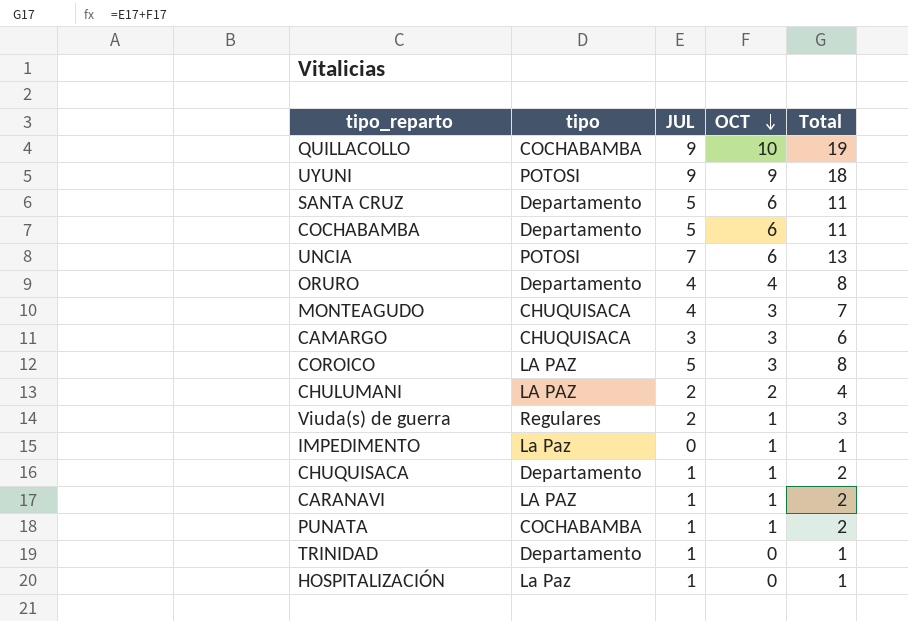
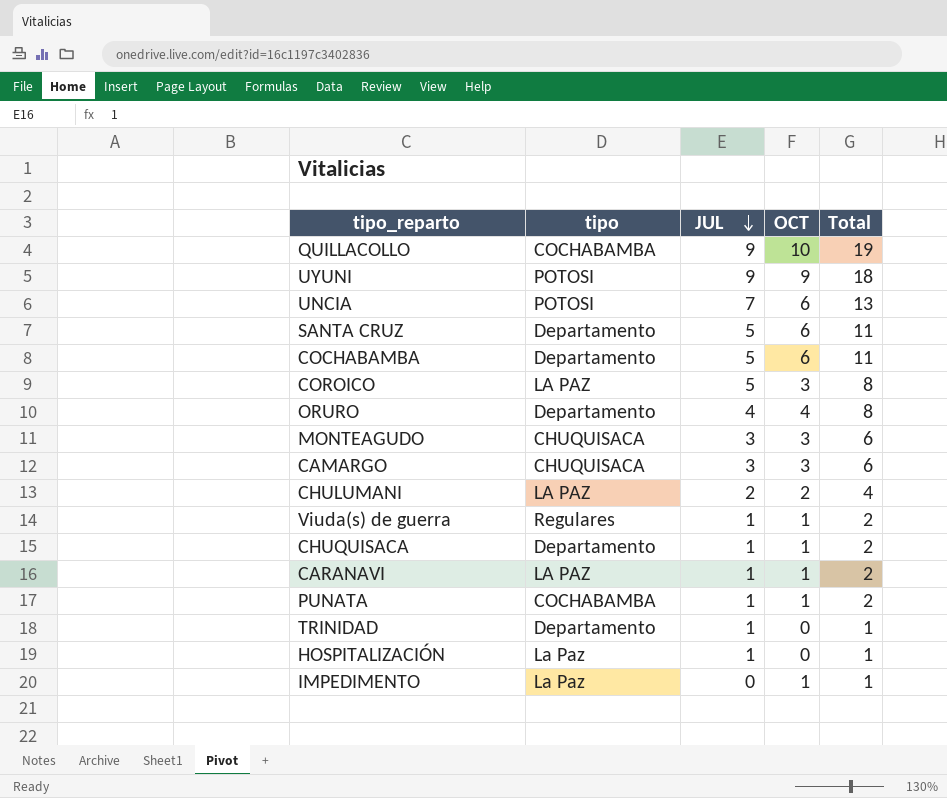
row order: OCT descending -> JUL descending
MONTEAGUDO | JUL: 4 -> 3
MONTEAGUDO | Total: 7 -> 6
Viuda(s) de guerra | JUL: 2 -> 1
Viuda(s) de guerra | Total: 3 -> 2

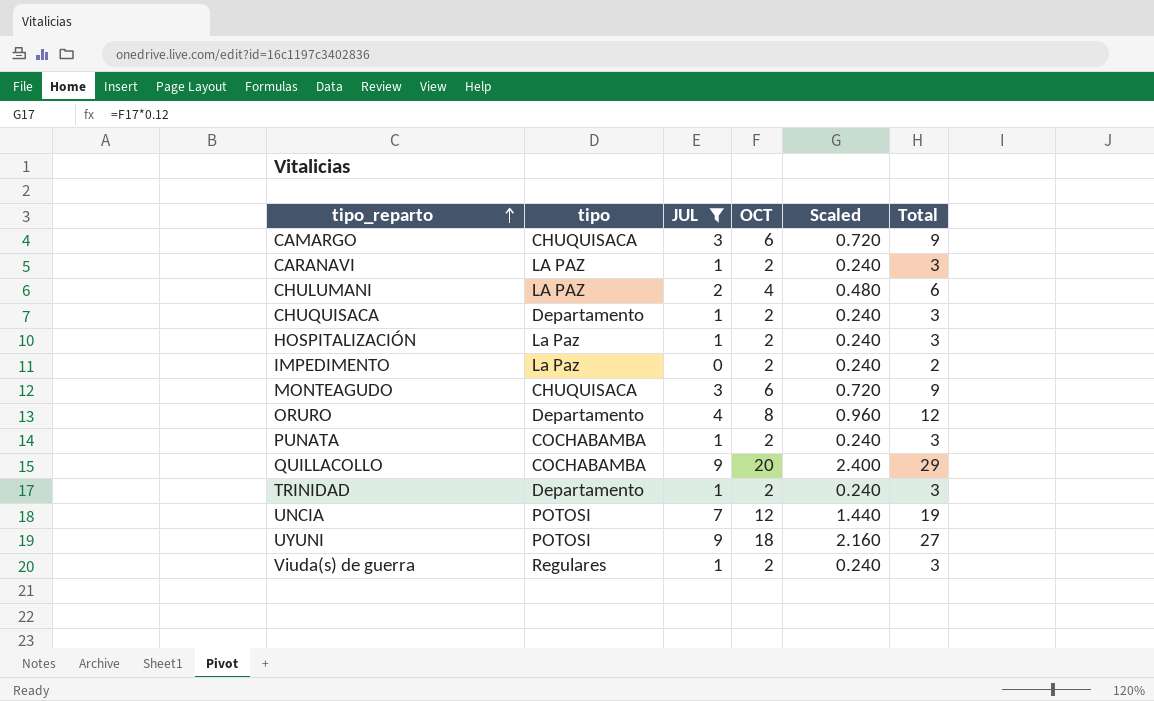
filter: none -> JUL != 5
row order: JUL descending -> tipo_reparto ascending
column Scaled | formula: none -> [OCT] * 0.12
CAMARGO | OCT: 3 -> 6
CAMARGO | Total: 6 -> 9
CARANAVI | OCT: 1 -> 2
CARANAVI | Total: 2 -> 3
CHULUMANI | OCT: 2 -> 4
CHULUMANI | Total: 4 -> 6
CHUQUISACA | OCT: 1 -> 2
CHUQUISACA | Total: 2 -> 3
HOSPITALIZACIÓN | OCT: 0 -> 2
HOSPITALIZACIÓN | Total: 1 -> 3
IMPEDIMENTO | OCT: 1 -> 2
IMPEDIMENTO | Total: 1 -> 2
MONTEAGUDO | OCT: 3 -> 6
MONTEAGUDO | Total: 6 -> 9
ORURO | OCT: 4 -> 8
ORURO | Total: 8 -> 12
PUNATA | OCT: 1 -> 2
PUNATA | Total: 2 -> 3
QUILLACOLLO | OCT: 10 -> 20
QUILLACOLLO | Total: 19 -> 29
TRINIDAD | OCT: 0 -> 2
TRINIDAD | Total: 1 -> 3
UNCIA | OCT: 6 -> 12
UNCIA | Total: 13 -> 19
UYUNI | OCT: 9 -> 18
UYUNI | Total: 18 -> 27
Viuda(s) de guerra | OCT: 1 -> 2
Viuda(s) de guerra | Total: 2 -> 3

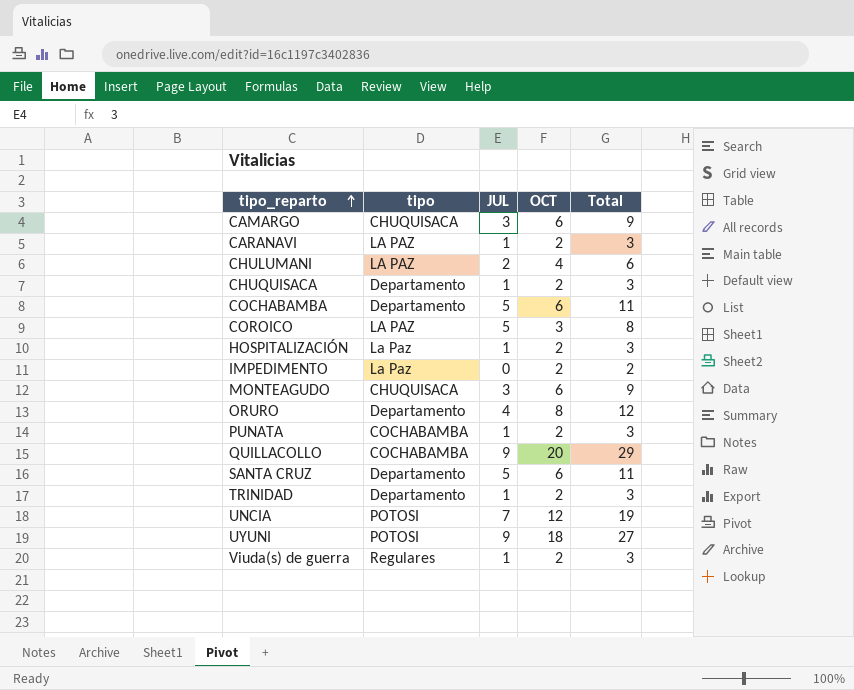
filter: JUL != 5 -> none
column Scaled | formula: [OCT] * 0.12 -> none

